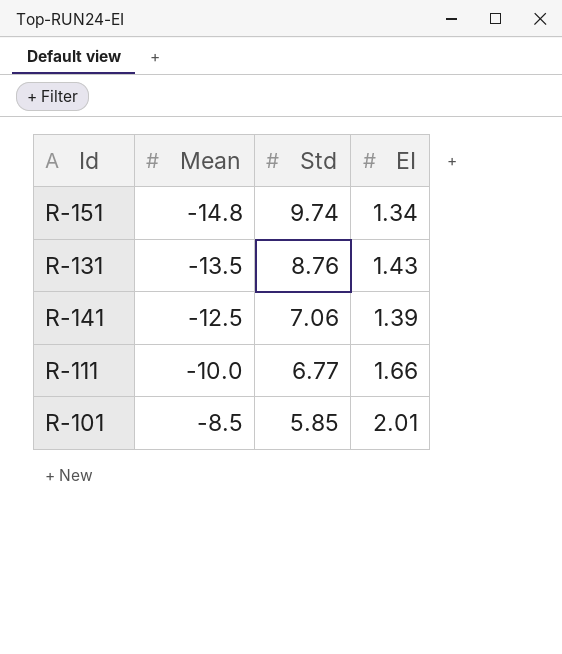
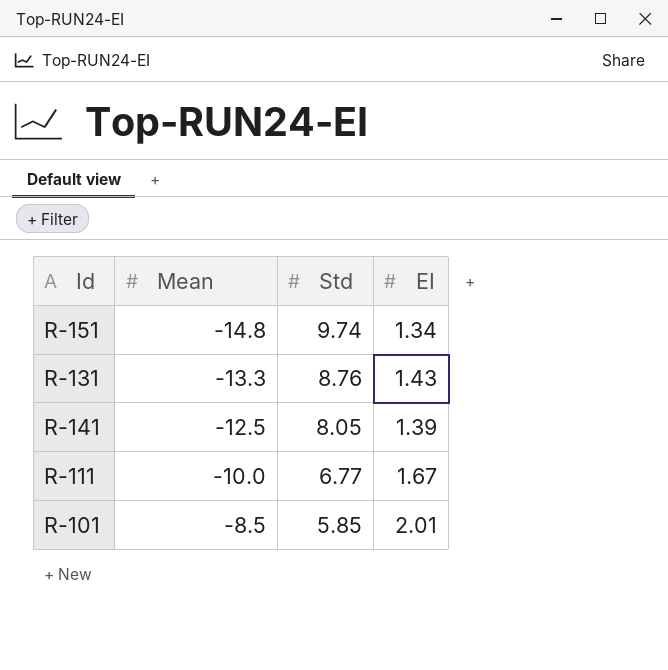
R-131 | Mean: -13.5 -> -13.3
R-141 | Std: 7.06 -> 8.05
R-111 | EI: 1.66 -> 1.67

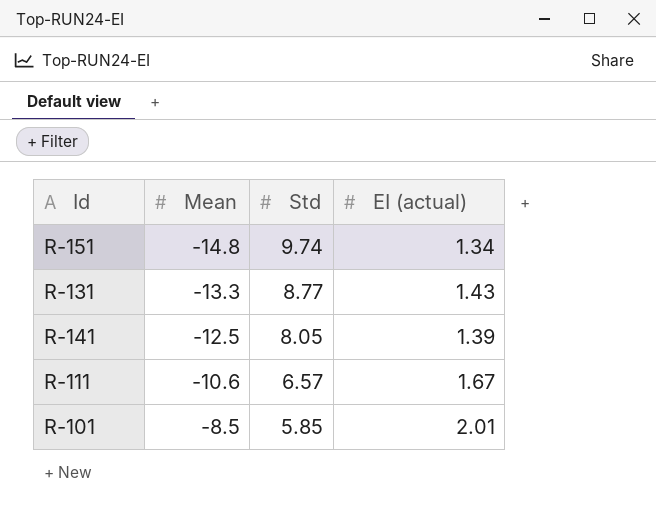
column name: EI -> EI (actual)
R-131 | Std: 8.76 -> 8.77
R-111 | Mean: -10.0 -> -10.6
R-111 | Std: 6.77 -> 6.57

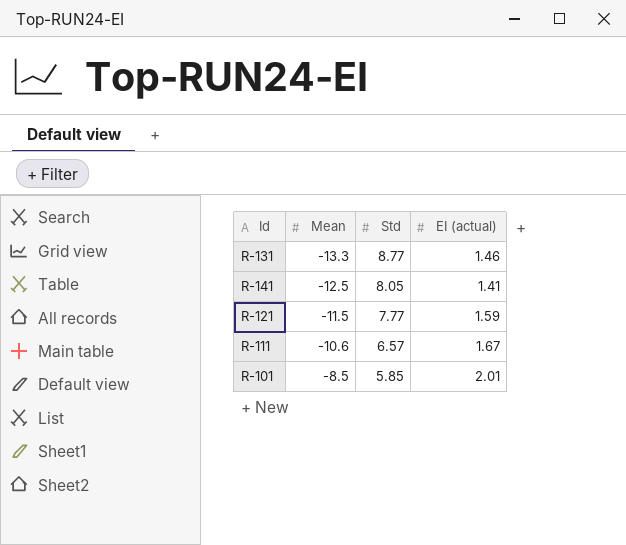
row R-151: -14.8 | 9.74 | 1.34 -> none
R-131 | EI (actual): 1.43 -> 1.46
R-141 | EI (actual): 1.39 -> 1.41
row R-121: none -> -11.5 | 7.77 | 1.59

